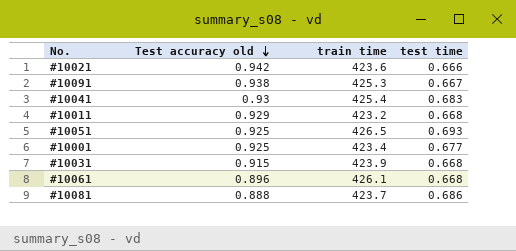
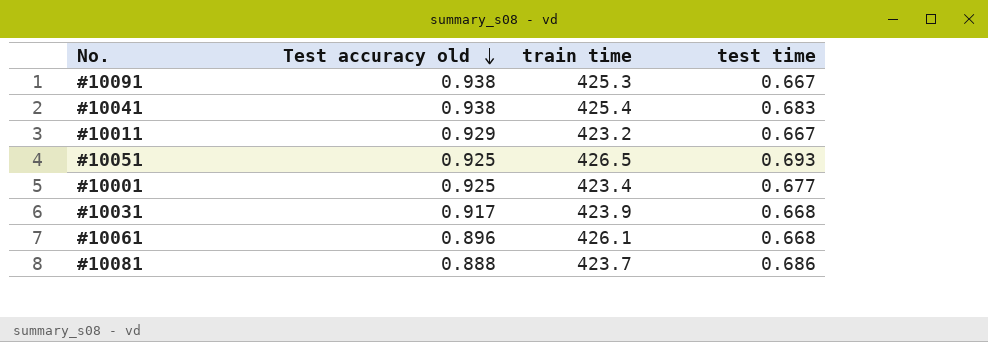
row #10021: 0.942 | 423.6 | 0.666 -> none
#10041 | Test accuracy old: 0.93 -> 0.938
#10011 | test time: 0.668 -> 0.667
#10031 | Test accuracy old: 0.915 -> 0.917

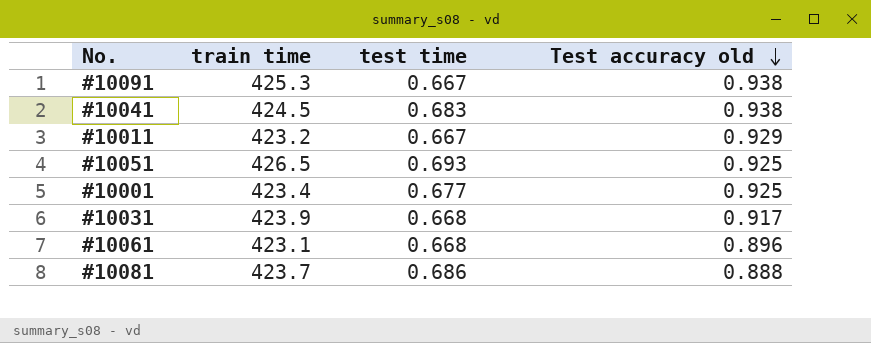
column Test accuracy old | position: 2 -> 4
#10041 | train time: 425.4 -> 424.5
#10061 | train time: 426.1 -> 423.1

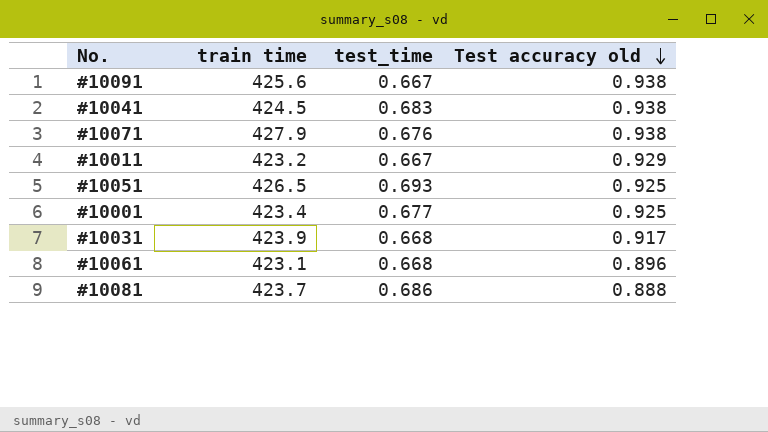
column name: test time -> test_time
#10091 | train time: 425.3 -> 425.6
row #10071: none -> 427.9 | 0.676 | 0.938

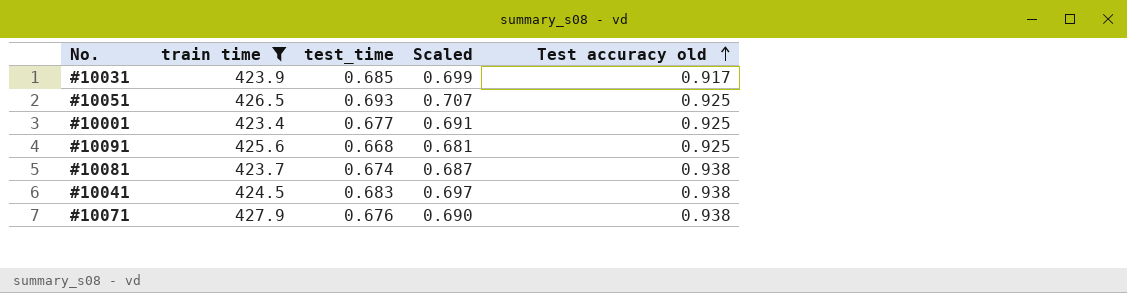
filter: none -> train time >= 423.4
row order: Test accuracy old descending -> Test accuracy old ascending
column Scaled | formula: none -> [test_time] * 1.02
#10031 | test_time: 0.668 -> 0.685
#10091 | test_time: 0.667 -> 0.668
#10091 | Test accuracy old: 0.938 -> 0.925
#10081 | test_time: 0.686 -> 0.674
#10081 | Test accuracy old: 0.888 -> 0.938

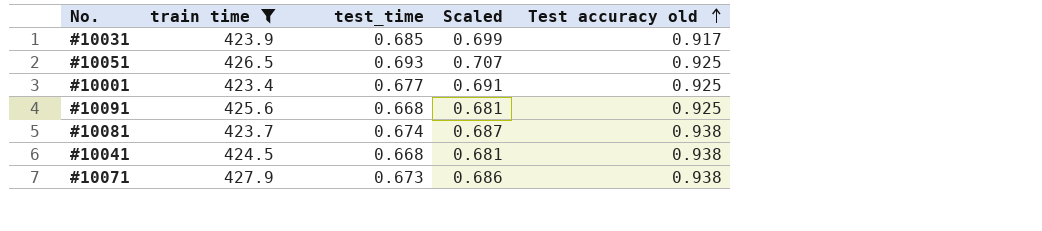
#10041 | test_time: 0.683 -> 0.668
#10041 | Scaled: 0.697 -> 0.681
#10071 | test_time: 0.676 -> 0.673
#10071 | Scaled: 0.690 -> 0.686

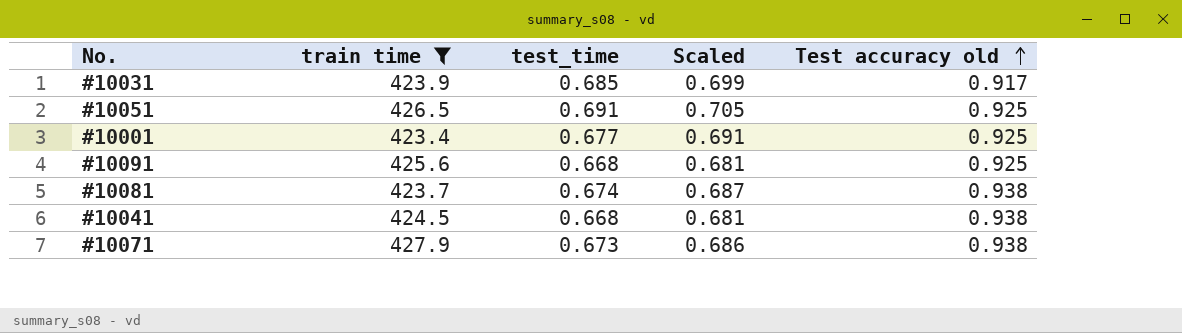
#10051 | test_time: 0.693 -> 0.691
#10051 | Scaled: 0.707 -> 0.705

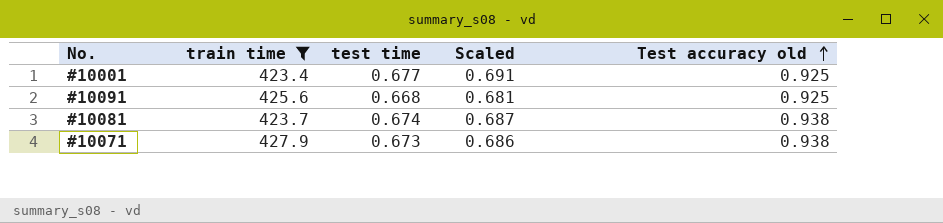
column name: test_time -> test time
row #10031: 423.9 | 0.685 | 0.699 | 0.917 -> none
row #10051: 426.5 | 0.691 | 0.705 | 0.925 -> none
row #10041: 424.5 | 0.668 | 0.681 | 0.938 -> none

